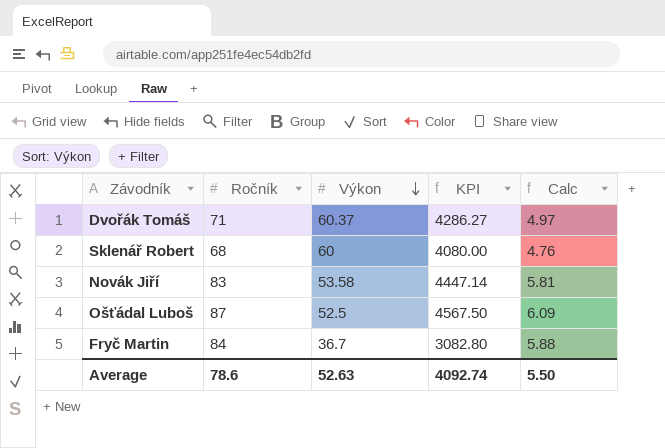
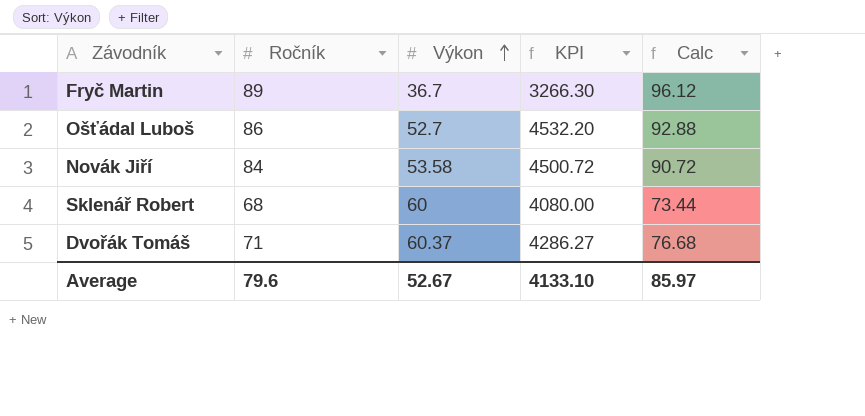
row order: Výkon descending -> Výkon ascending
column Calc | formula: [Ročník] * 0.07 -> [Ročník] * 1.08
Fryč Martin | Ročník: 84 -> 89
Fryč Martin | KPI: 3082.80 -> 3266.30
Ošťádal Luboš | Ročník: 87 -> 86
Ošťádal Luboš | Výkon: 52.5 -> 52.7
Ošťádal Luboš | KPI: 4567.50 -> 4532.20
Novák Jiří | Ročník: 83 -> 84
Novák Jiří | KPI: 4447.14 -> 4500.72
Average | Ročník: 78.6 -> 79.6
Average | Výkon: 52.63 -> 52.67
Average | KPI: 4092.74 -> 4133.10
Average | Calc: 5.50 -> 85.97

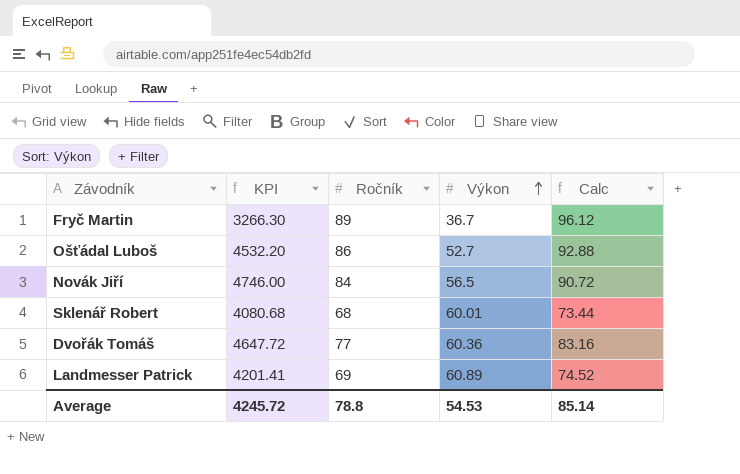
column KPI | position: 4 -> 2
Novák Jiří | KPI: 4500.72 -> 4746.00
Novák Jiří | Výkon: 53.58 -> 56.5
Sklenář Robert | KPI: 4080.00 -> 4080.68
Sklenář Robert | Výkon: 60 -> 60.01
Dvořák Tomáš | KPI: 4286.27 -> 4647.72
Dvořák Tomáš | Ročník: 71 -> 77
Dvořák Tomáš | Výkon: 60.37 -> 60.36
Dvořák Tomáš | Calc: 76.68 -> 83.16
row Landmesser Patrick: none -> 4201.41 | 69 | 60.89 | 74.52
Average | KPI: 4133.10 -> 4245.72
Average | Ročník: 79.6 -> 78.8
Average | Výkon: 52.67 -> 54.53
Average | Calc: 85.97 -> 85.14

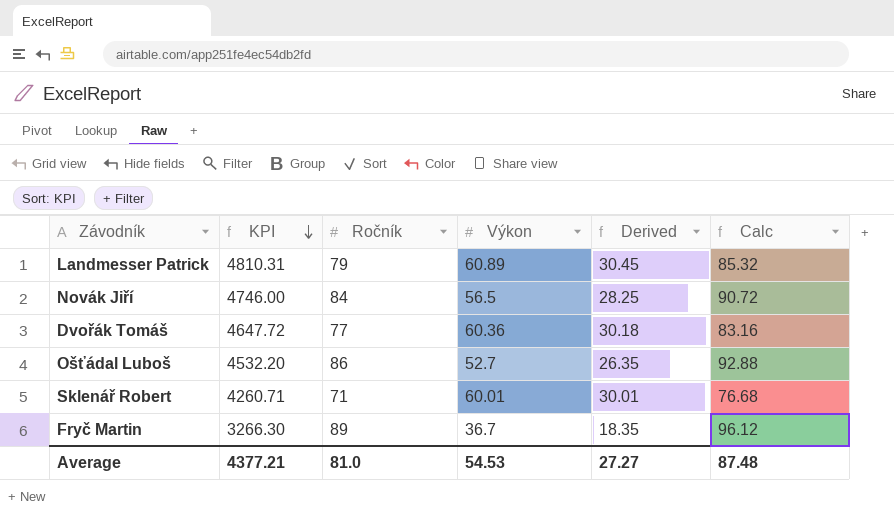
row order: Výkon ascending -> KPI descending
column Derived | formula: none -> [Výkon] * 0.5
Landmesser Patrick | KPI: 4201.41 -> 4810.31
Landmesser Patrick | Ročník: 69 -> 79
Landmesser Patrick | Calc: 74.52 -> 85.32
Sklenář Robert | KPI: 4080.68 -> 4260.71
Sklenář Robert | Ročník: 68 -> 71
Sklenář Robert | Calc: 73.44 -> 76.68
Average | KPI: 4245.72 -> 4377.21
Average | Ročník: 78.8 -> 81.0
Average | Calc: 85.14 -> 87.48

